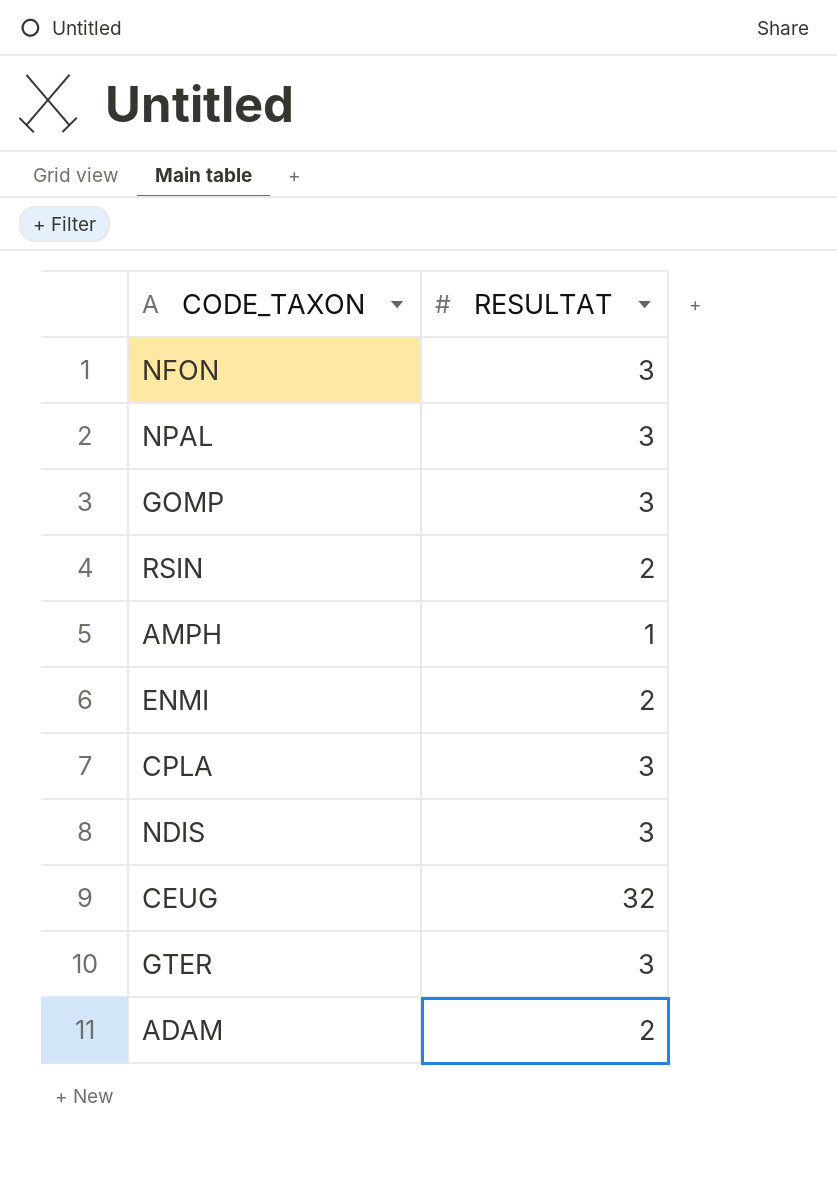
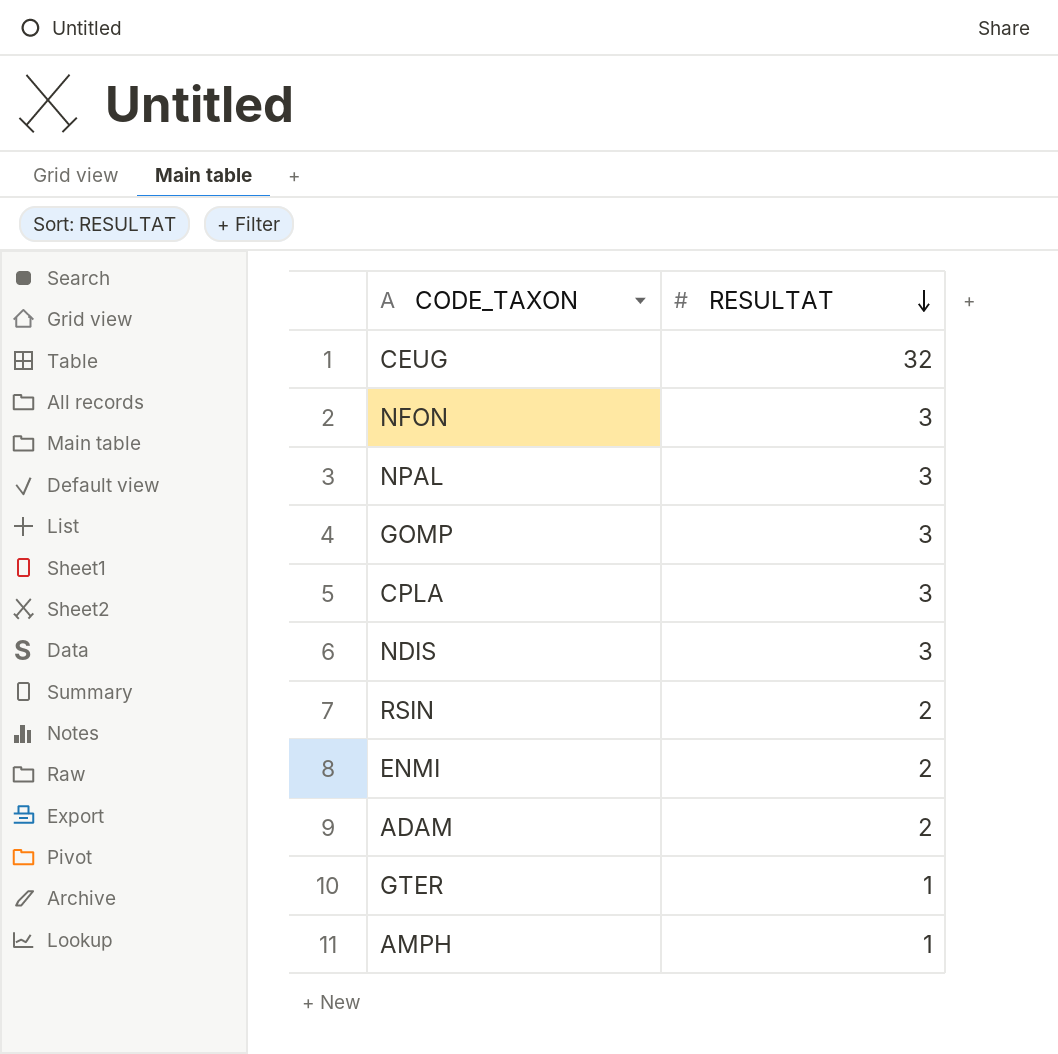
row order: none -> RESULTAT descending
GTER | RESULTAT: 3 -> 1

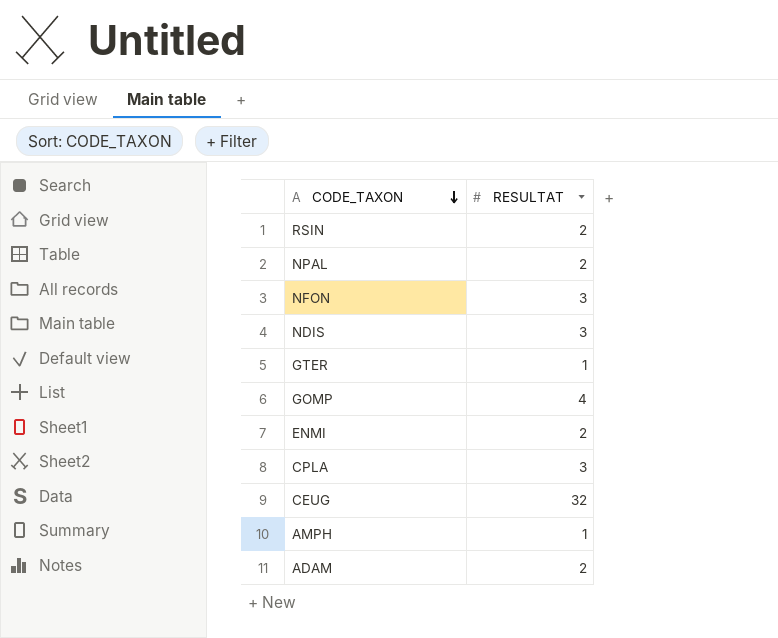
row order: RESULTAT descending -> CODE_TAXON descending
NPAL | RESULTAT: 3 -> 2
GOMP | RESULTAT: 3 -> 4

